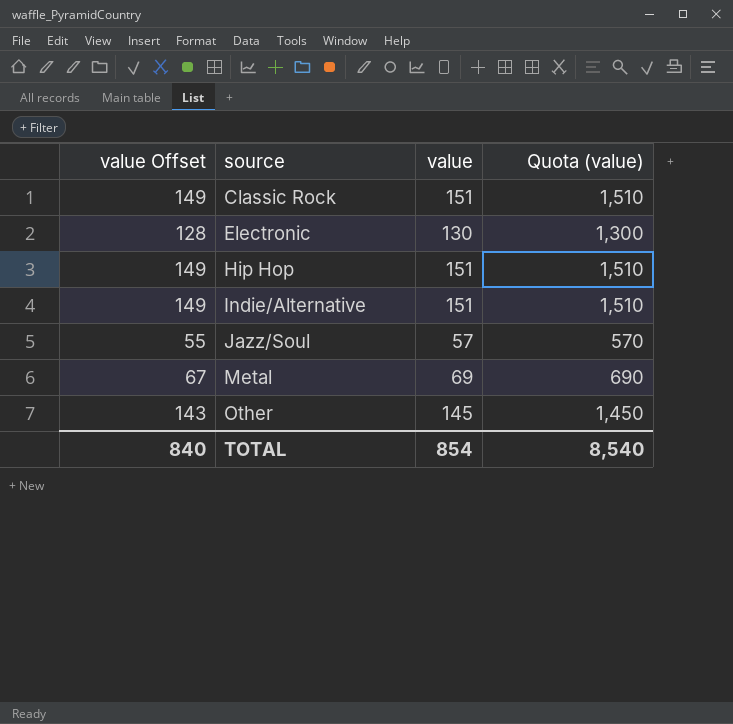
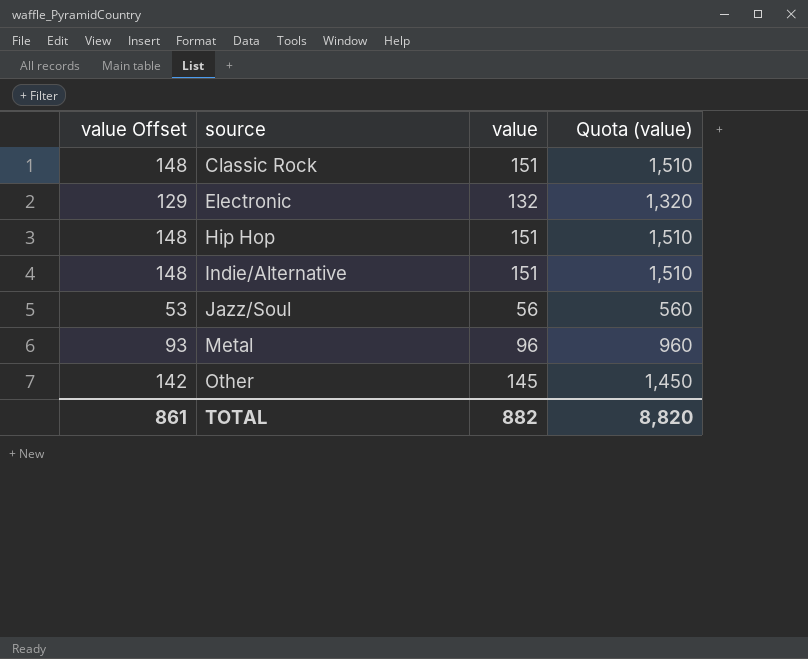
column value Offset | formula: [value] - 2 -> [value] - 3
Electronic | value: 130 -> 132
Electronic | Quota (value): 1,300 -> 1,320
Jazz/Soul | value: 57 -> 56
Jazz/Soul | Quota (value): 570 -> 560
Metal | value: 69 -> 96
Metal | Quota (value): 690 -> 960
TOTAL | value Offset: 840 -> 861
TOTAL | value: 854 -> 882
TOTAL | Quota (value): 8,540 -> 8,820

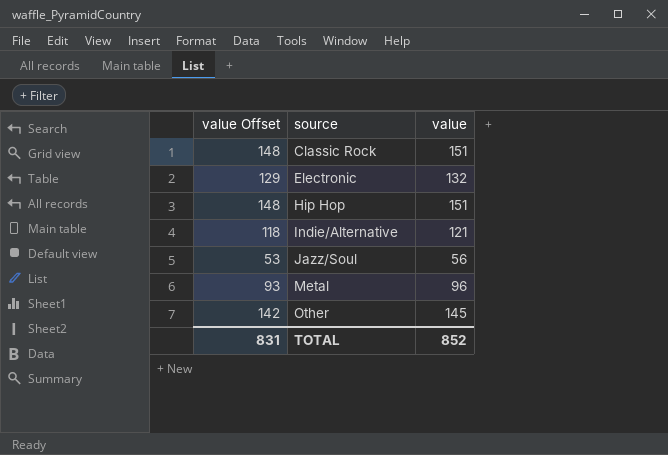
column Quota (value) | formula: [value] * 10 -> none
Indie/Alternative | value Offset: 148 -> 118
Indie/Alternative | value: 151 -> 121
TOTAL | value Offset: 861 -> 831
TOTAL | value: 882 -> 852

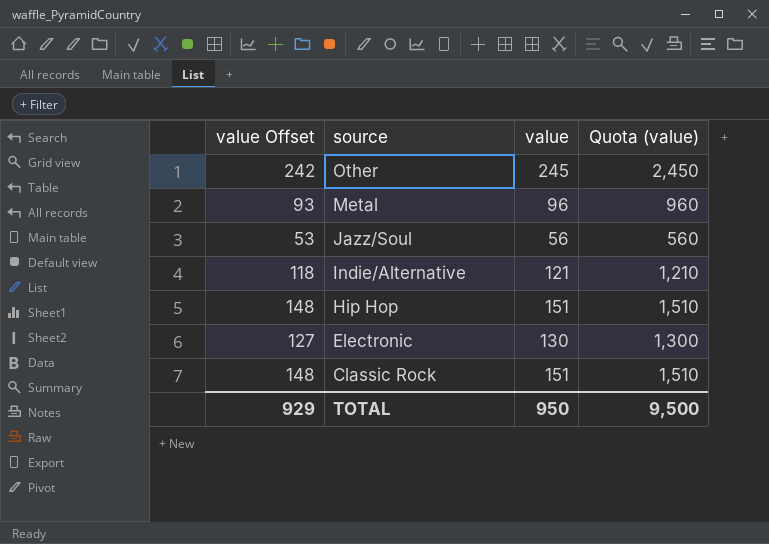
row order: source ascending -> source descending
column Quota (value) | formula: none -> [value] * 10
Other | value Offset: 142 -> 242
Other | value: 145 -> 245
Electronic | value Offset: 129 -> 127
Electronic | value: 132 -> 130
TOTAL | value Offset: 831 -> 929
TOTAL | value: 852 -> 950

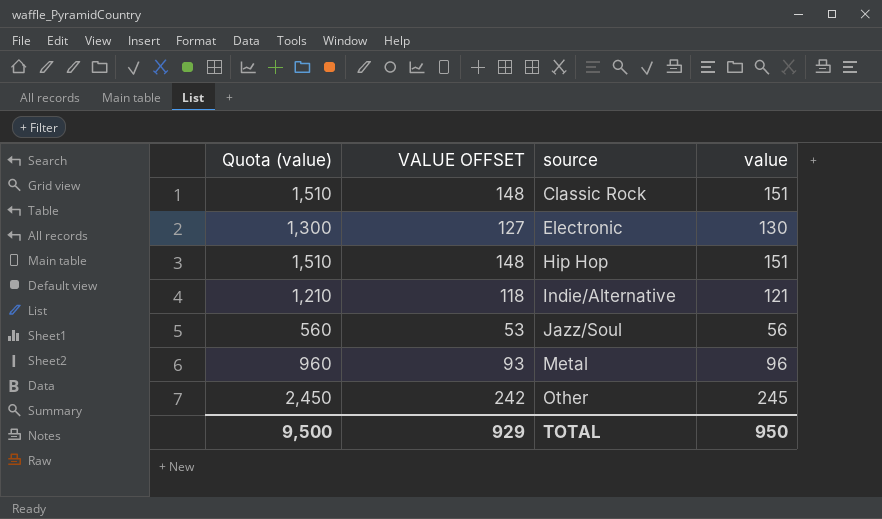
row order: source descending -> source ascending
column Quota (value) | position: 4 -> 1
column name: value Offset -> VALUE OFFSET

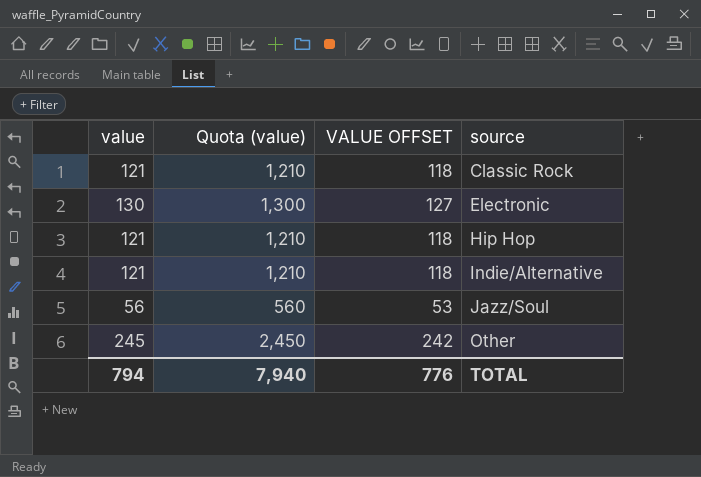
column value | position: 4 -> 1
row Metal: 960 | 93 | 96 -> none
Classic Rock | value: 151 -> 121
Classic Rock | Quota (value): 1,510 -> 1,210
Classic Rock | VALUE OFFSET: 148 -> 118
Hip Hop | value: 151 -> 121
Hip Hop | Quota (value): 1,510 -> 1,210
Hip Hop | VALUE OFFSET: 148 -> 118
TOTAL | value: 950 -> 794
TOTAL | Quota (value): 9,500 -> 7,940
TOTAL | VALUE OFFSET: 929 -> 776

